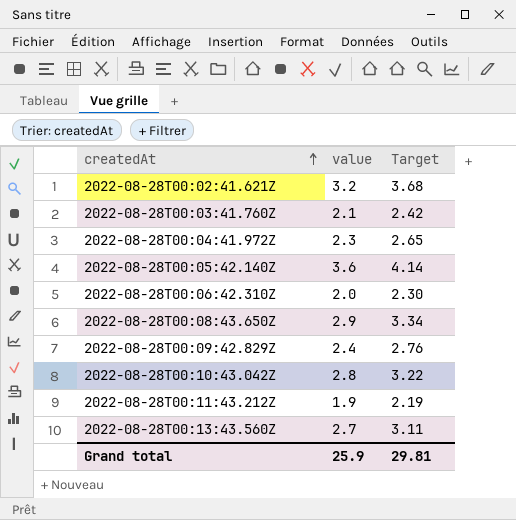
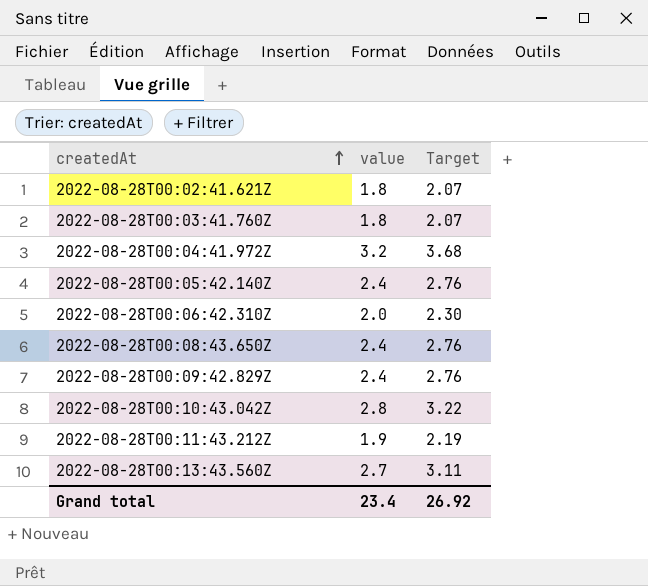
2022-08-28T00:02:41.621Z | value: 3.2 -> 1.8
2022-08-28T00:02:41.621Z | Target: 3.68 -> 2.07
2022-08-28T00:03:41.760Z | value: 2.1 -> 1.8
2022-08-28T00:03:41.760Z | Target: 2.42 -> 2.07
2022-08-28T00:04:41.972Z | value: 2.3 -> 3.2
2022-08-28T00:04:41.972Z | Target: 2.65 -> 3.68
2022-08-28T00:05:42.140Z | value: 3.6 -> 2.4
2022-08-28T00:05:42.140Z | Target: 4.14 -> 2.76
2022-08-28T00:08:43.650Z | value: 2.9 -> 2.4
2022-08-28T00:08:43.650Z | Target: 3.34 -> 2.76
Grand total | value: 25.9 -> 23.4
Grand total | Target: 29.81 -> 26.92

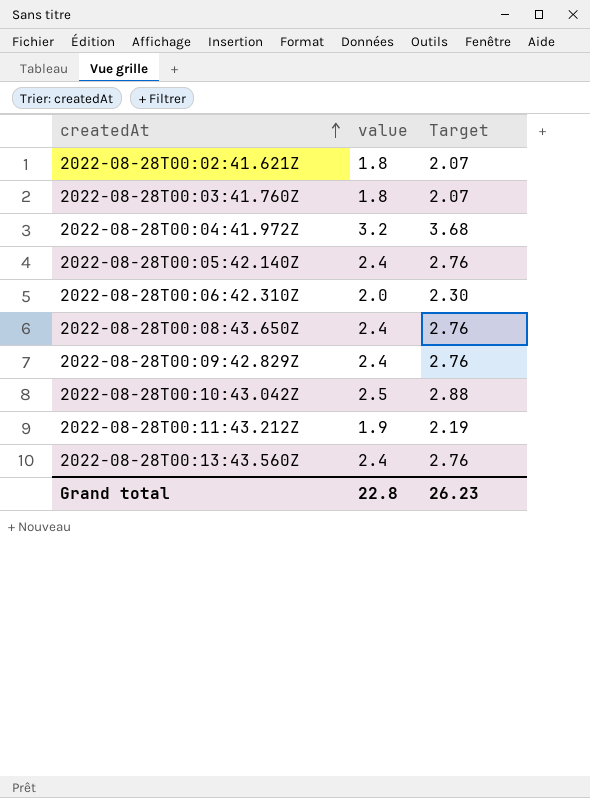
2022-08-28T00:10:43.042Z | value: 2.8 -> 2.5
2022-08-28T00:10:43.042Z | Target: 3.22 -> 2.88
2022-08-28T00:13:43.560Z | value: 2.7 -> 2.4
2022-08-28T00:13:43.560Z | Target: 3.11 -> 2.76
Grand total | value: 23.4 -> 22.8
Grand total | Target: 26.92 -> 26.23

